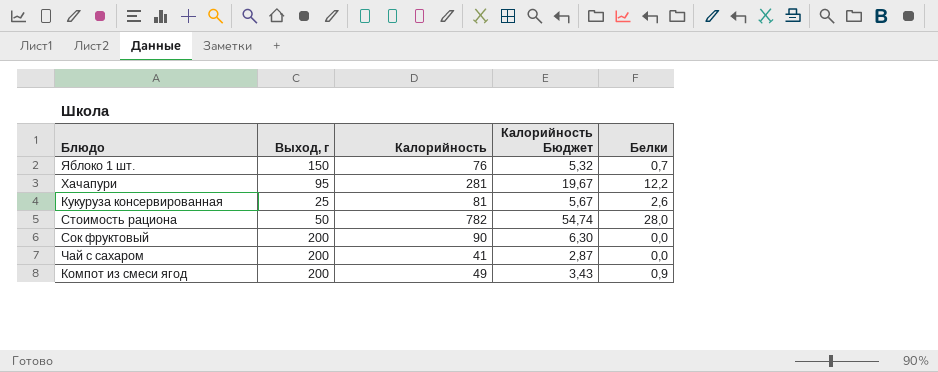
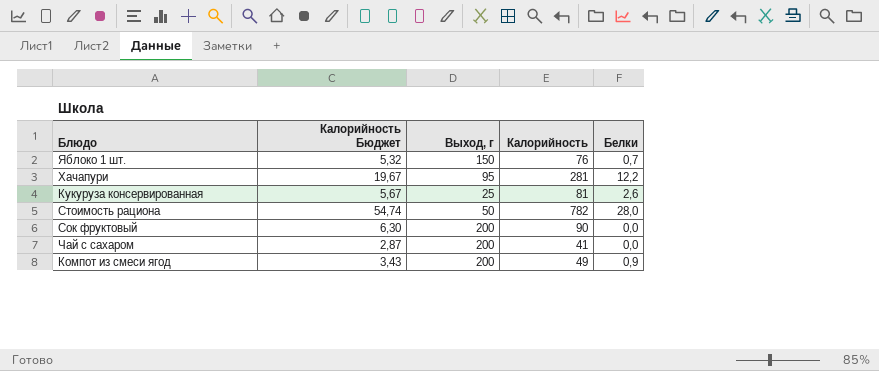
column Калорийность Бюджет | position: 4 -> 2

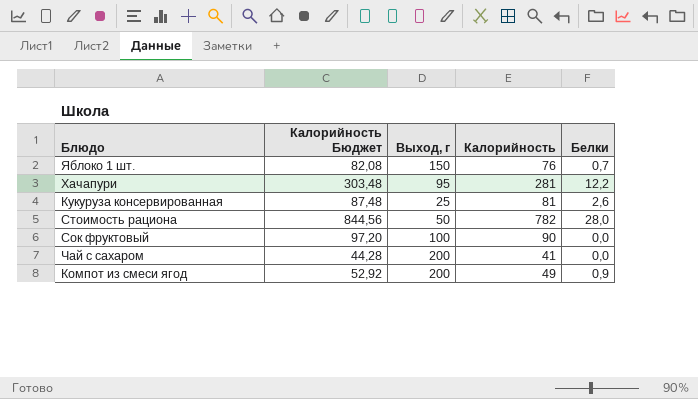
column Калорийность Бюджет | formula: [Калорийность] * 0,07 -> [Калорийность] * 1,08
Сок фруктовый | Выход, г: 200 -> 100

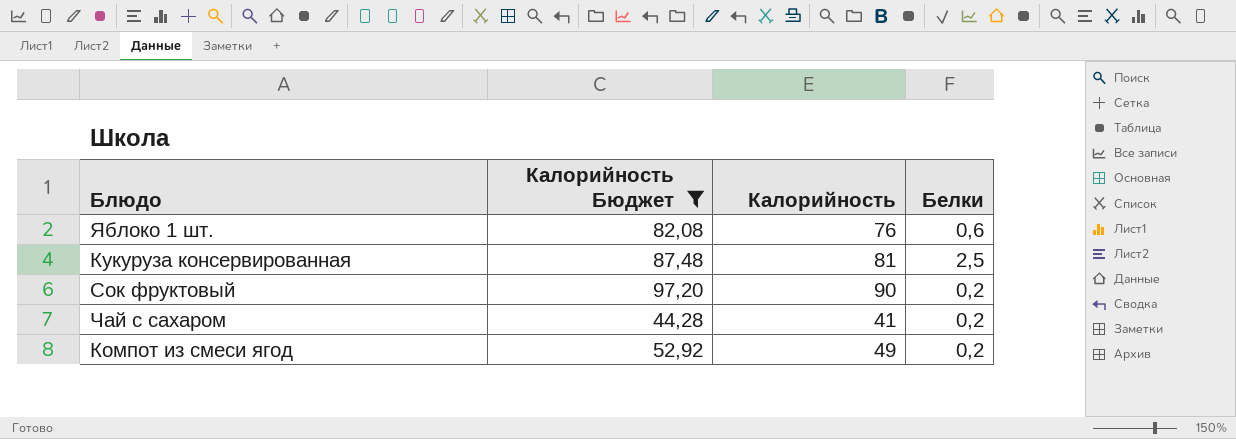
filter: none -> Калорийность Бюджет <= 97,20
column Выход, г | position: 3 -> none
Яблоко 1 шт. | Белки: 0,7 -> 0,6
Кукуруза консервированная | Белки: 2,6 -> 2,5
Сок фруктовый | Белки: 0,0 -> 0,2
Чай с сахаром | Белки: 0,0 -> 0,2
Компот из смеси ягод | Белки: 0,9 -> 0,2

